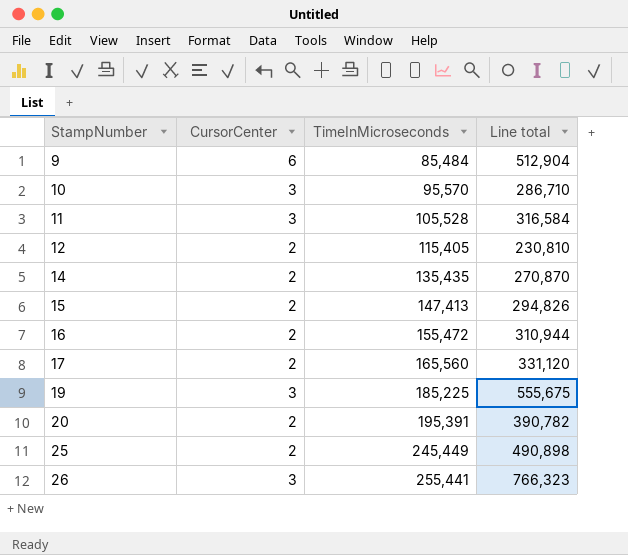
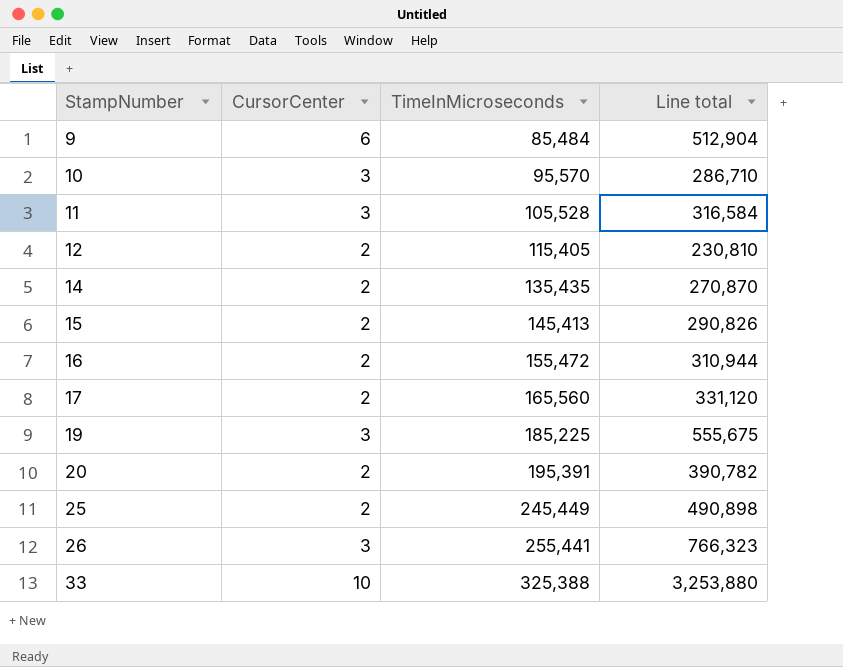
15 | TimeInMicroseconds: 147,413 -> 145,413
15 | Line total: 294,826 -> 290,826
row 33: none -> 10 | 325,388 | 3,253,880

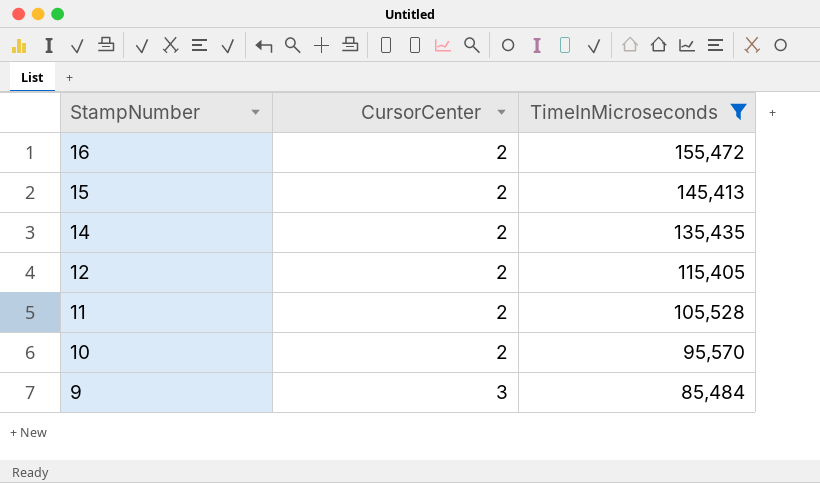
filter: none -> TimeInMicroseconds <= 155,472
row order: StampNumber ascending -> StampNumber descending
column Line total | formula: [CursorCenter] * [TimeInMicroseconds] -> none
11 | CursorCenter: 3 -> 2
10 | CursorCenter: 3 -> 2
9 | CursorCenter: 6 -> 3

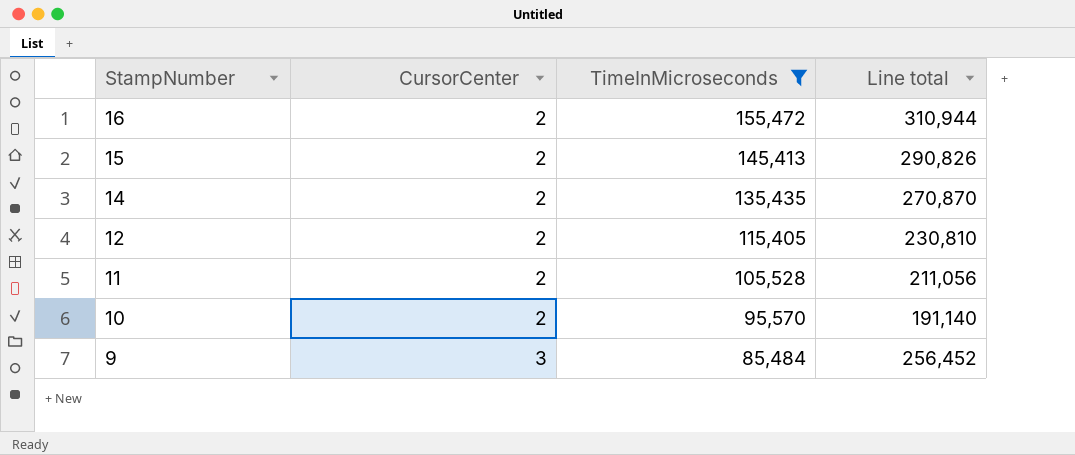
column Line total | formula: none -> [CursorCenter] * [TimeInMicroseconds]

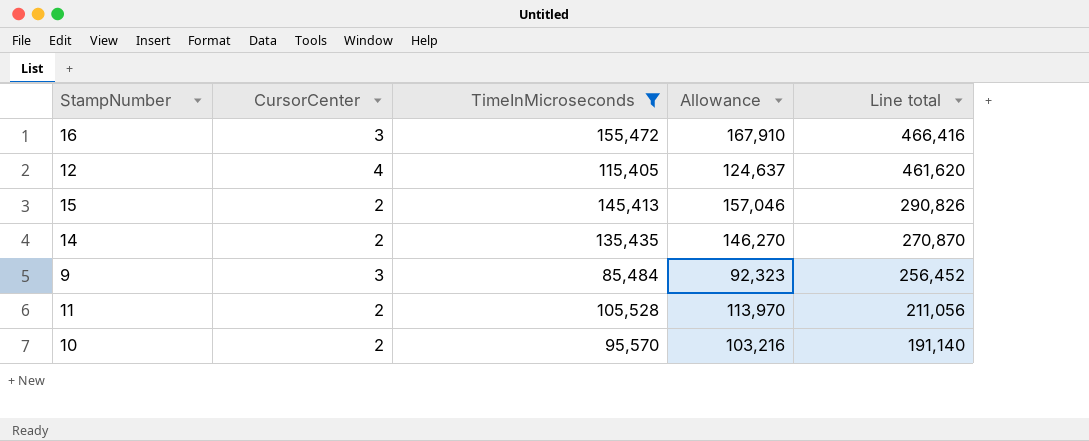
row order: StampNumber descending -> Line total descending
column Allowance | formula: none -> [TimeInMicroseconds] * 1.08
16 | CursorCenter: 2 -> 3
16 | Line total: 310,944 -> 466,416
12 | CursorCenter: 2 -> 4
12 | Line total: 230,810 -> 461,620

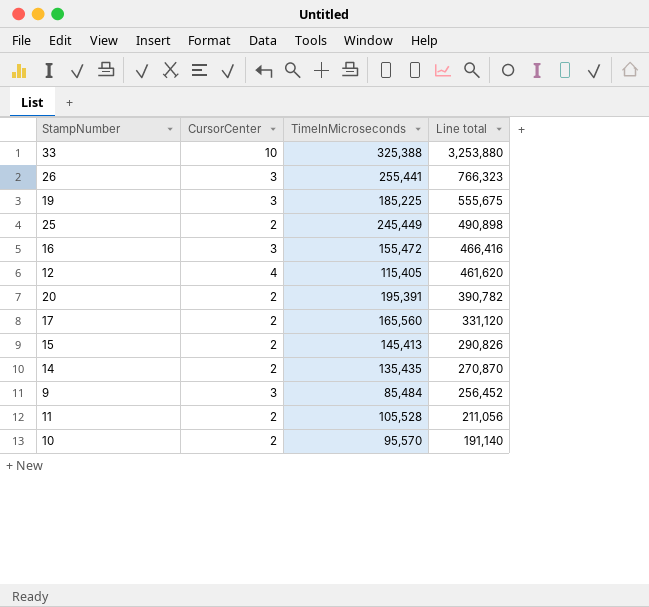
filter: TimeInMicroseconds <= 155,472 -> none
column Allowance | formula: [TimeInMicroseconds] * 1.08 -> none

